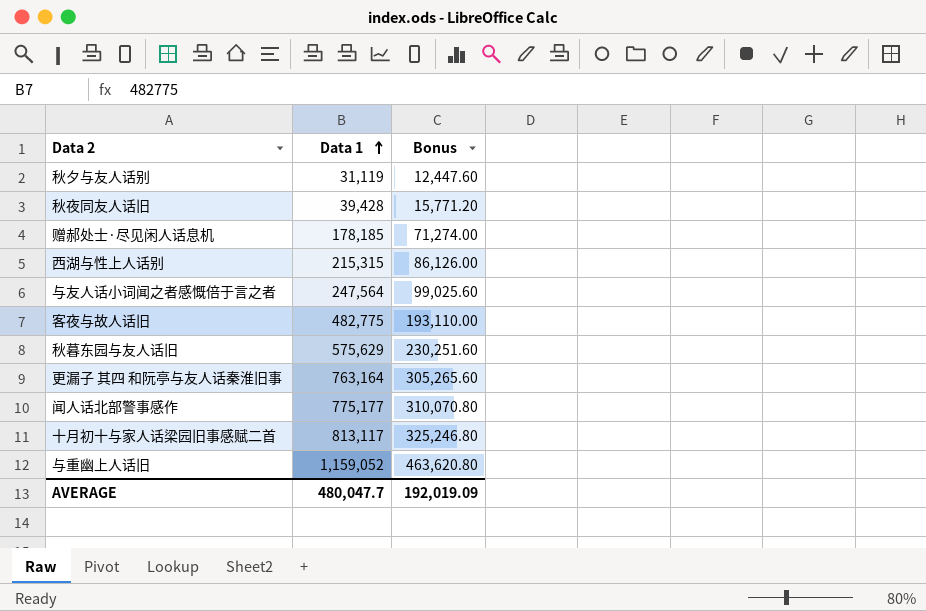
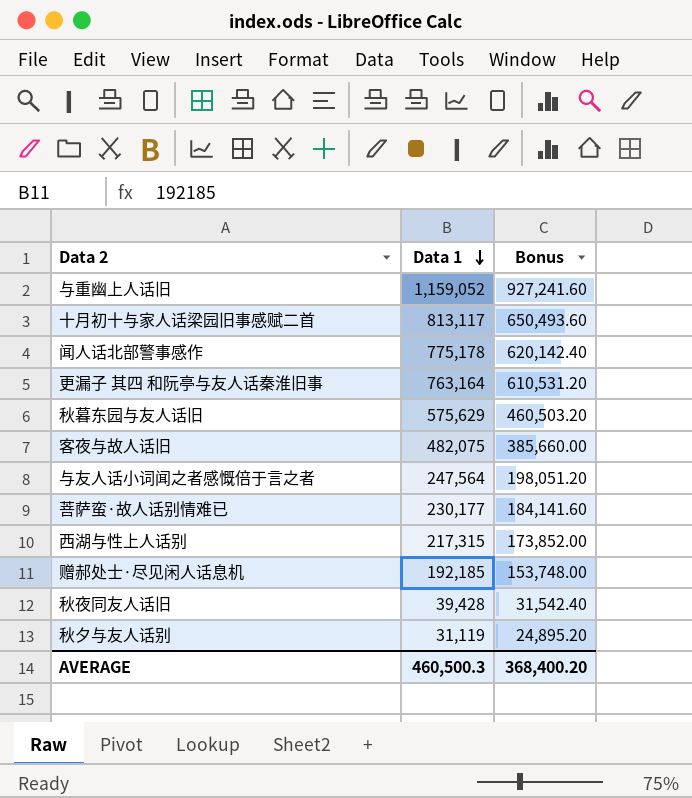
row order: Data 1 ascending -> Data 1 descending
column Bonus | formula: [Data 1] * 0.4 -> [Data 1] * 0.8
闻人话北部警事感作 | Data 1: 775,177 -> 775,178
客夜与故人话旧 | Data 1: 482,775 -> 482,075
row 菩萨蛮·故人话别情难已: none -> 230,177 | 184,141.60
西湖与性上人话别 | Data 1: 215,315 -> 217,315
赠郝处士·尽见闲人话息机 | Data 1: 178,185 -> 192,185
AVERAGE | Data 1: 480,047.7 -> 460,500.3
AVERAGE | Bonus: 192,019.09 -> 368,400.20

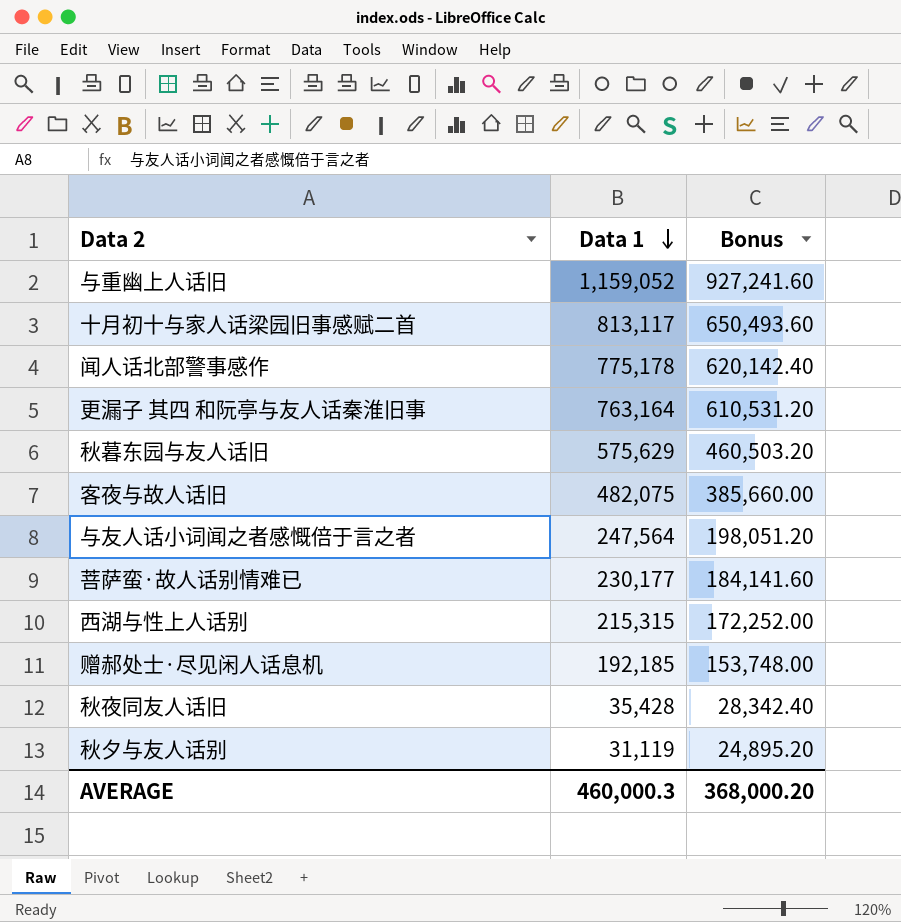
西湖与性上人话别 | Data 1: 217,315 -> 215,315
西湖与性上人话别 | Bonus: 173,852.00 -> 172,252.00
秋夜同友人话旧 | Data 1: 39,428 -> 35,428
秋夜同友人话旧 | Bonus: 31,542.40 -> 28,342.40
AVERAGE | Data 1: 460,500.3 -> 460,000.3
AVERAGE | Bonus: 368,400.20 -> 368,000.20

